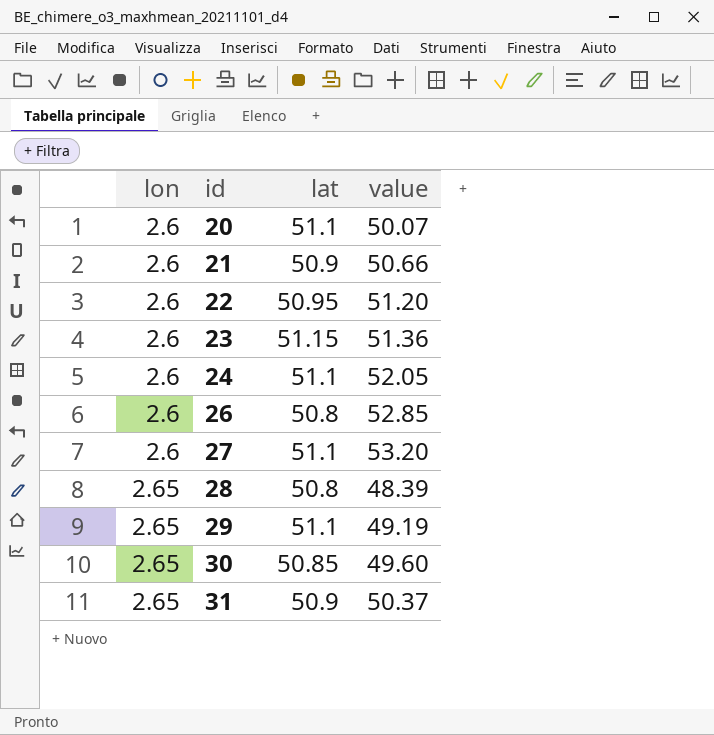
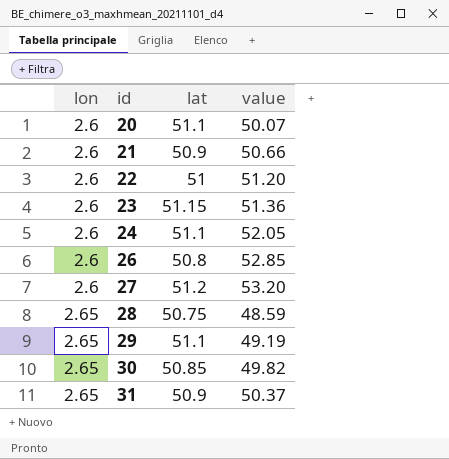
22 | lat: 50.95 -> 51
27 | lat: 51.1 -> 51.2
28 | lat: 50.8 -> 50.75
28 | value: 48.39 -> 48.59
30 | value: 49.60 -> 49.82

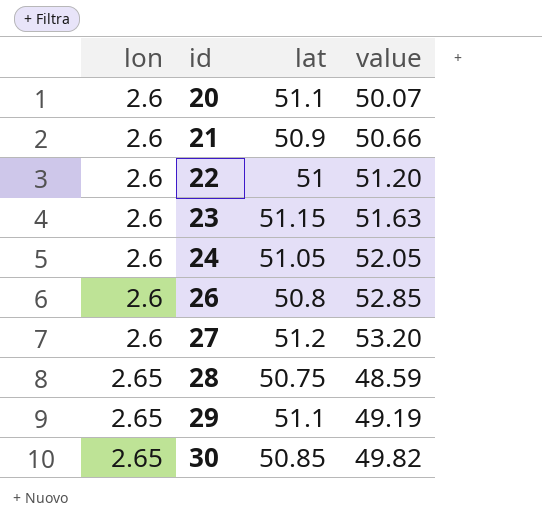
row 31: 2.65 | 50.9 | 50.37 -> none
23 | value: 51.36 -> 51.63
24 | lat: 51.1 -> 51.05

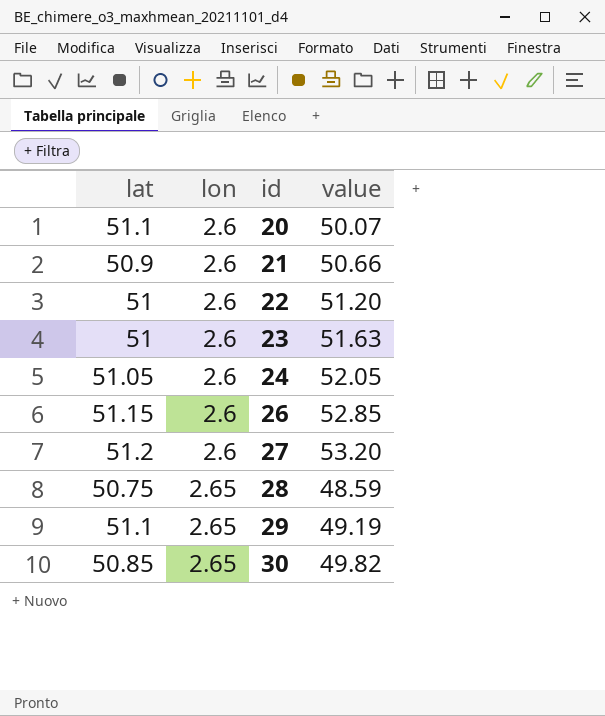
column lat | position: 3 -> 1
23 | lat: 51.15 -> 51
26 | lat: 50.8 -> 51.15

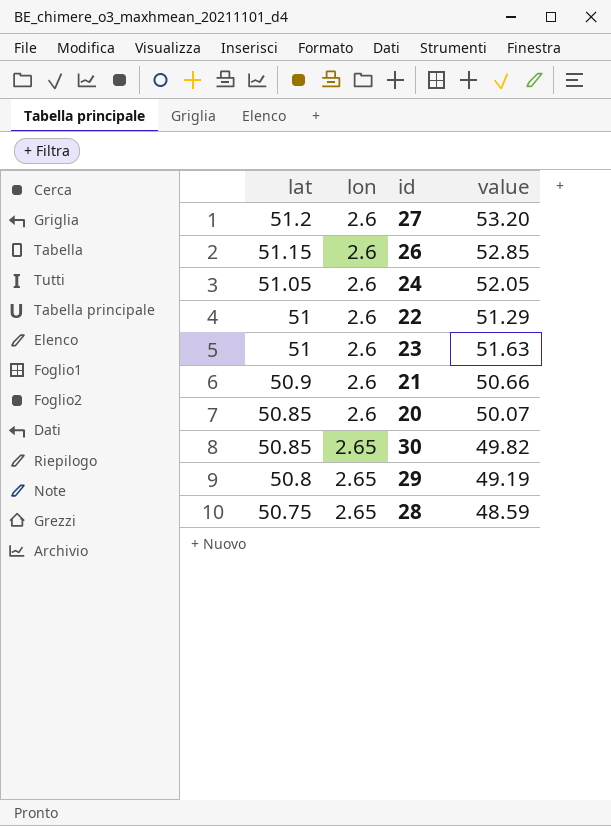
row order: lon ascending -> lat descending
22 | value: 51.20 -> 51.29
20 | lat: 51.1 -> 50.85
29 | lat: 51.1 -> 50.8

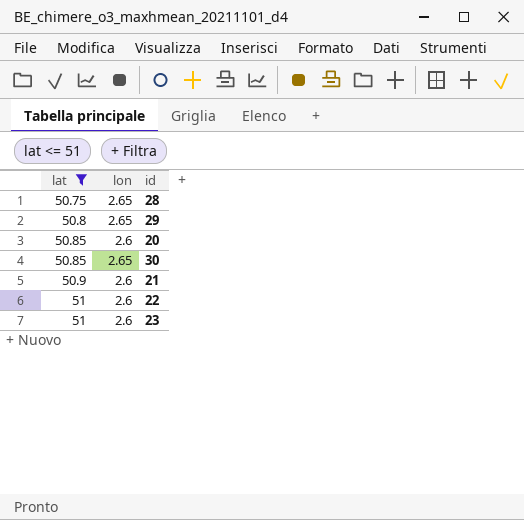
filter: none -> lat <= 51
row order: lat descending -> lat ascending
column value | position: 4 -> none

